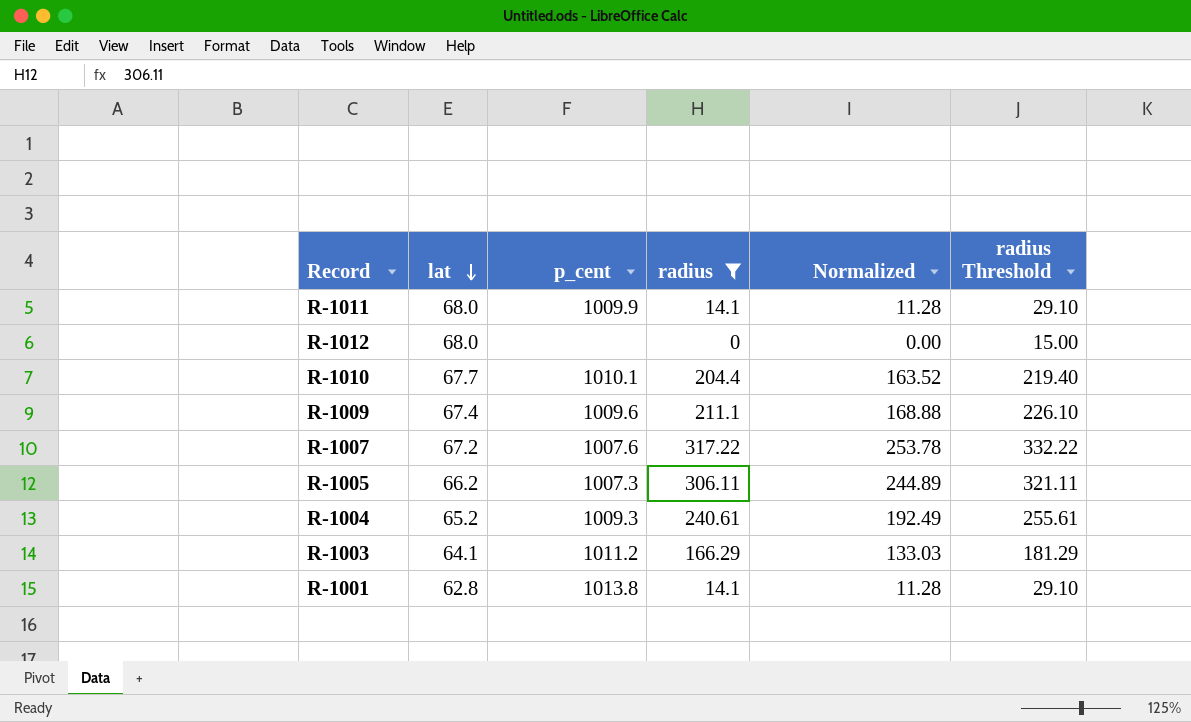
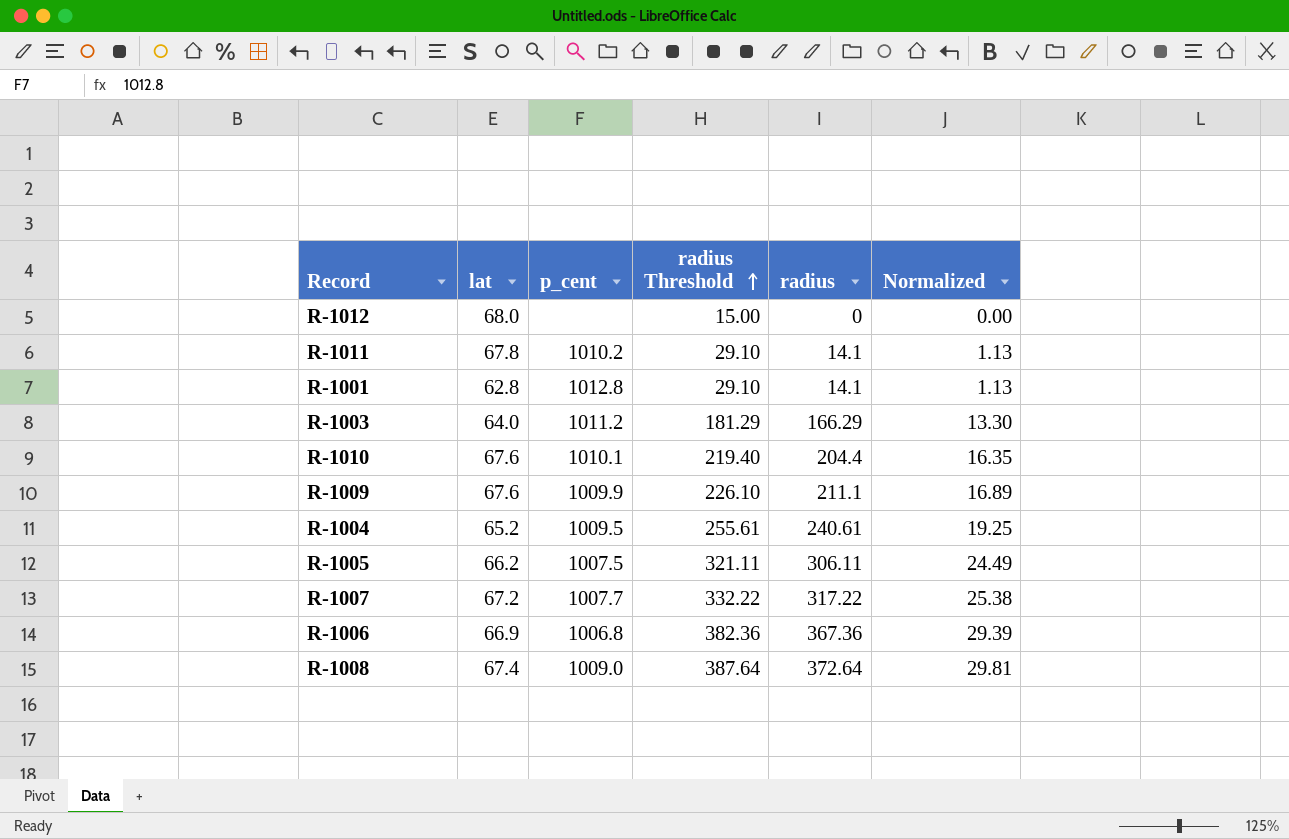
filter: radius <= 317.22 -> none
row order: lat descending -> radius Threshold ascending
column radius Threshold | position: 6 -> 4
column Normalized | formula: [radius] * 0.8 -> [radius] * 0.08
R-1011 | lat: 68.0 -> 67.8
R-1011 | p_cent: 1009.9 -> 1010.2
R-1001 | p_cent: 1013.8 -> 1012.8
R-1003 | lat: 64.1 -> 64.0
R-1010 | lat: 67.7 -> 67.6
R-1009 | lat: 67.4 -> 67.6
R-1009 | p_cent: 1009.6 -> 1009.9
R-1004 | p_cent: 1009.3 -> 1009.5
R-1005 | p_cent: 1007.3 -> 1007.5
R-1007 | p_cent: 1007.6 -> 1007.7

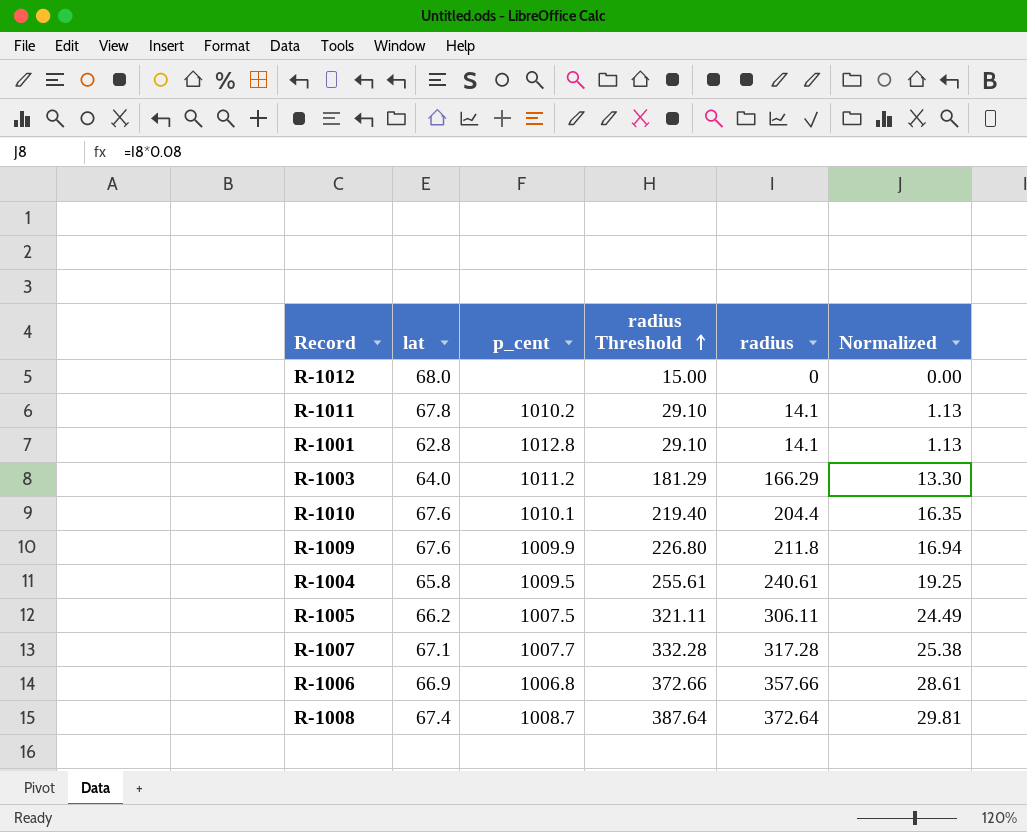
R-1009 | radius Threshold: 226.10 -> 226.80
R-1009 | radius: 211.1 -> 211.8
R-1009 | Normalized: 16.89 -> 16.94
R-1004 | lat: 65.2 -> 65.8
R-1007 | lat: 67.2 -> 67.1
R-1007 | radius Threshold: 332.22 -> 332.28
R-1007 | radius: 317.22 -> 317.28
R-1006 | radius Threshold: 382.36 -> 372.66
R-1006 | radius: 367.36 -> 357.66
R-1006 | Normalized: 29.39 -> 28.61
R-1008 | p_cent: 1009.0 -> 1008.7

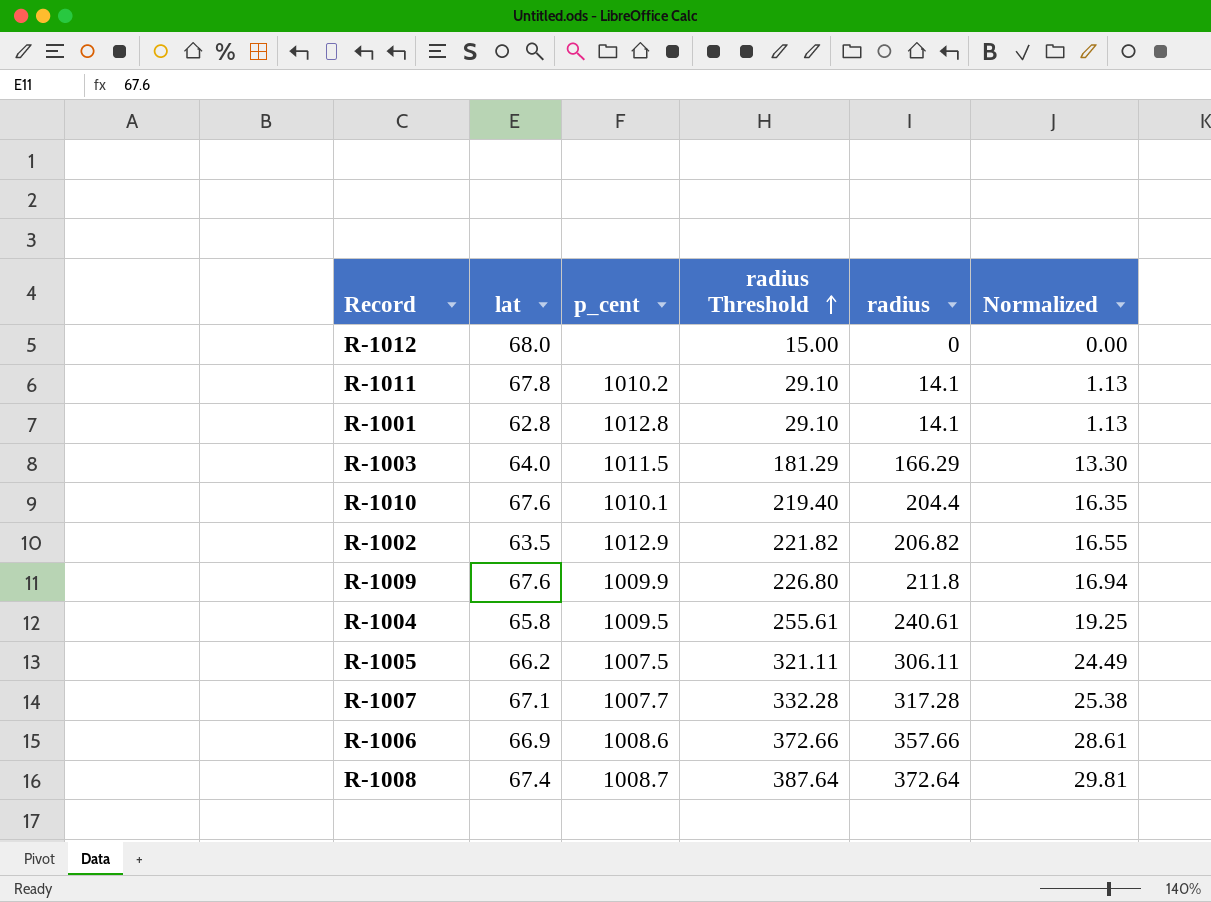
R-1003 | p_cent: 1011.2 -> 1011.5
row R-1002: none -> 63.5 | 1012.9 | 221.82 | 206.82 | 16.55
R-1006 | p_cent: 1006.8 -> 1008.6

